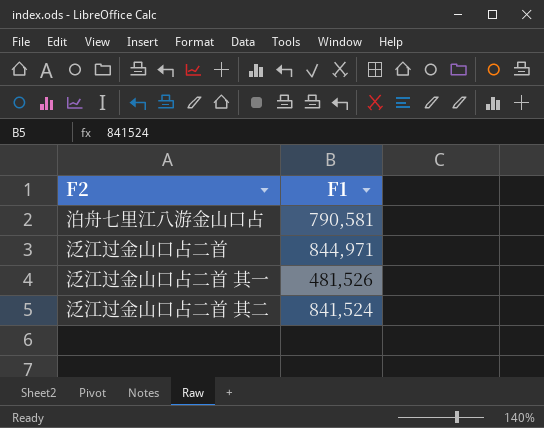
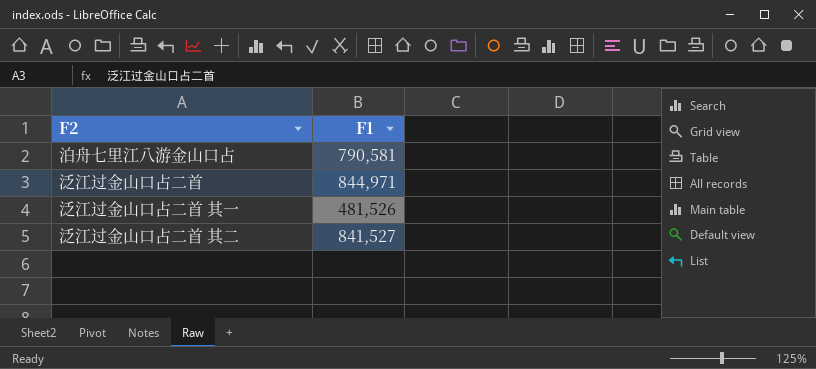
泛江过金山口占二首 其二 | F1: 841,524 -> 841,527

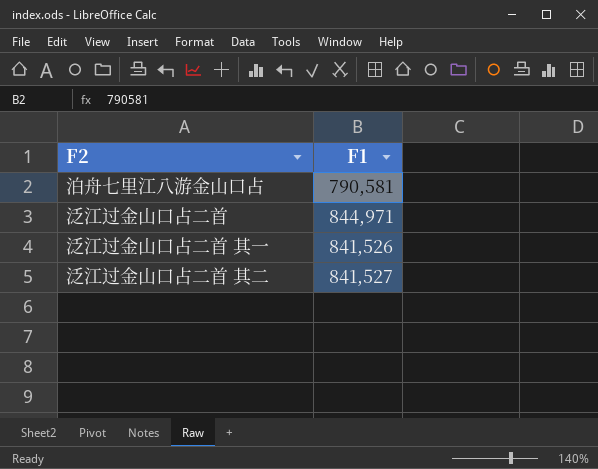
泛江过金山口占二首 其一 | F1: 481,526 -> 841,526

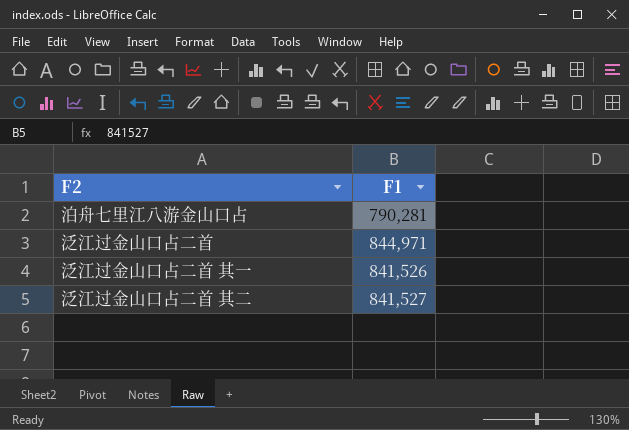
泊舟七里江八游金山口占 | F1: 790,581 -> 790,281

